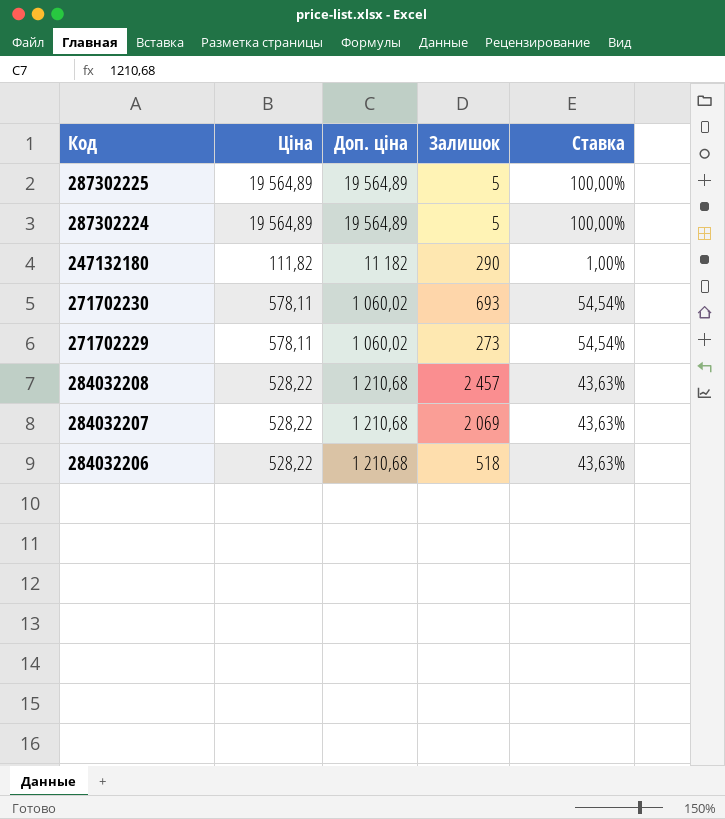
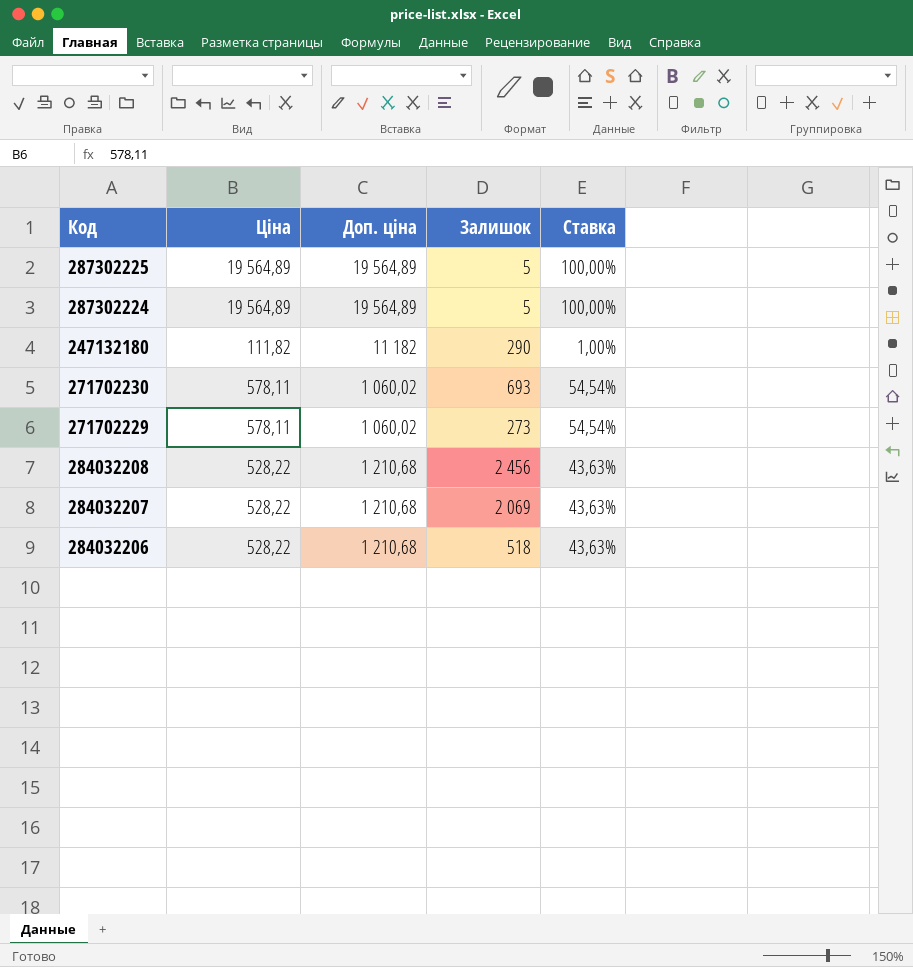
284032208 | Залишок: 2 457 -> 2 456

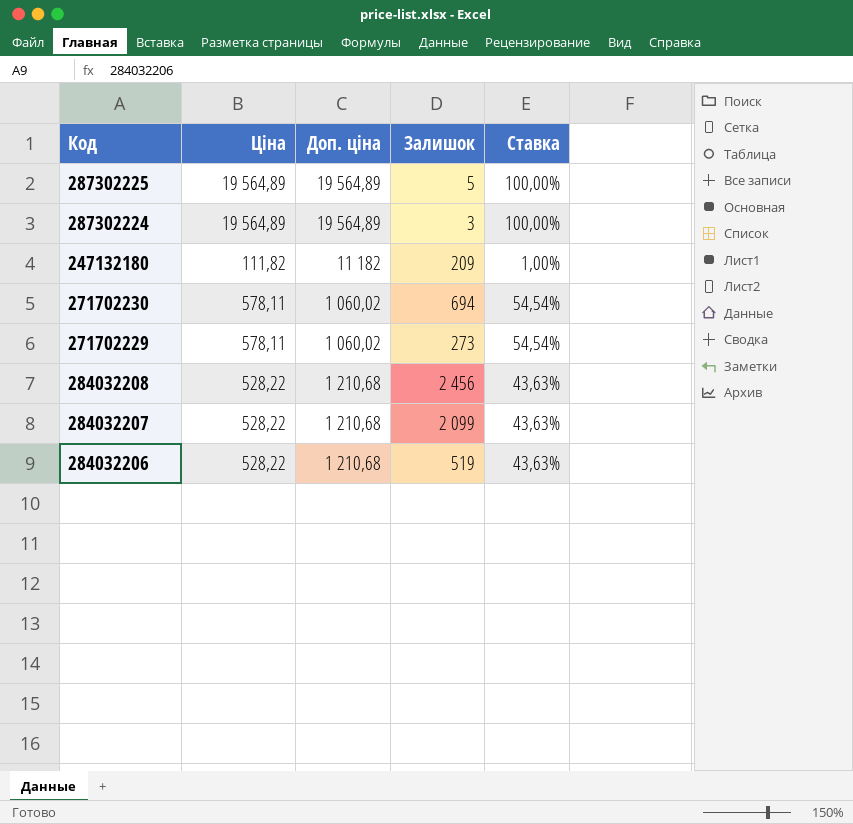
287302224 | Залишок: 5 -> 3
247132180 | Залишок: 290 -> 209
271702230 | Залишок: 693 -> 694
284032207 | Залишок: 2 069 -> 2 099
284032206 | Залишок: 518 -> 519

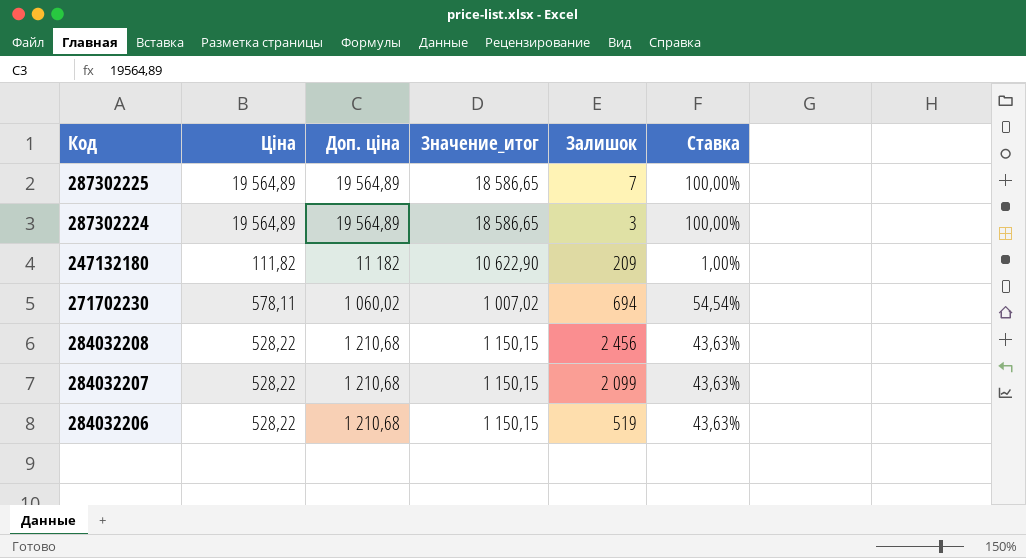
column Значение_итог | formula: none -> [Доп. ціна] * 0,95
row 271702229: 578,11 | 1 060,02 | 273 | 54,54% -> none
287302225 | Залишок: 5 -> 7

